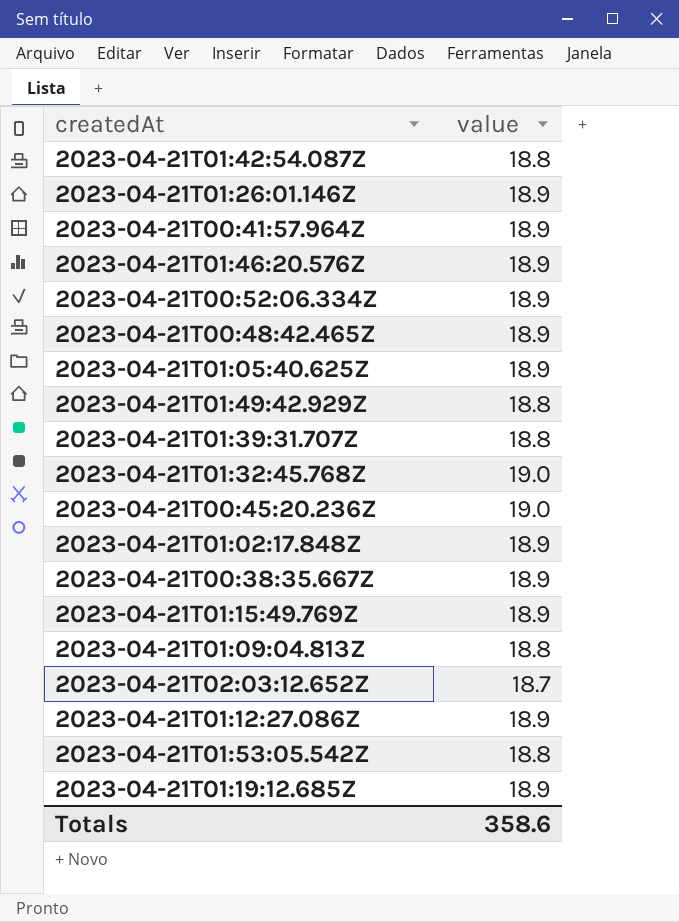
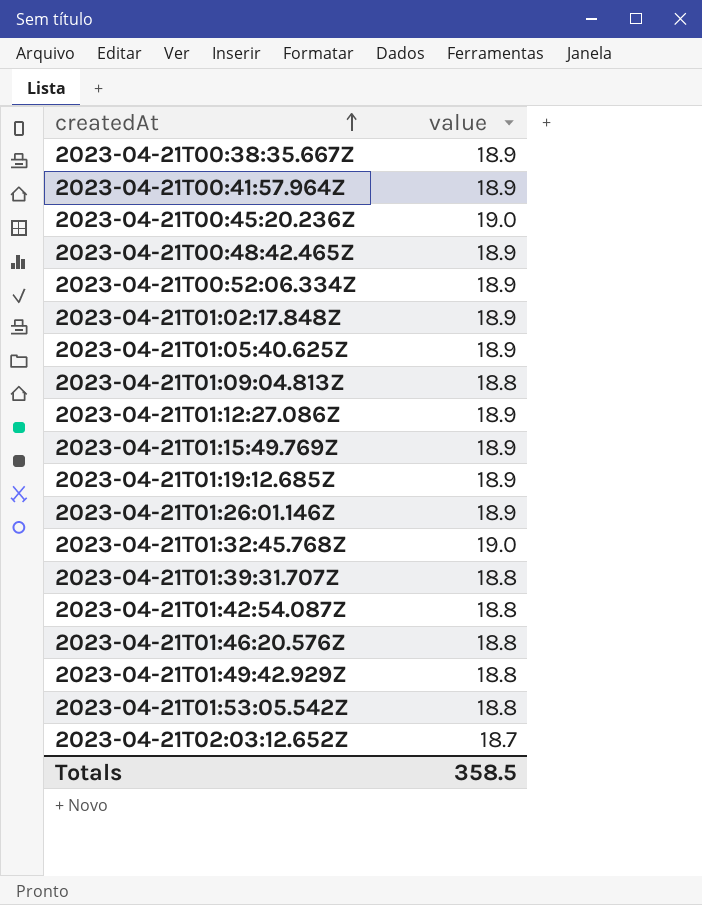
row order: none -> createdAt ascending
2023-04-21T01:46:20.576Z | value: 18.9 -> 18.8
Totals | value: 358.6 -> 358.5

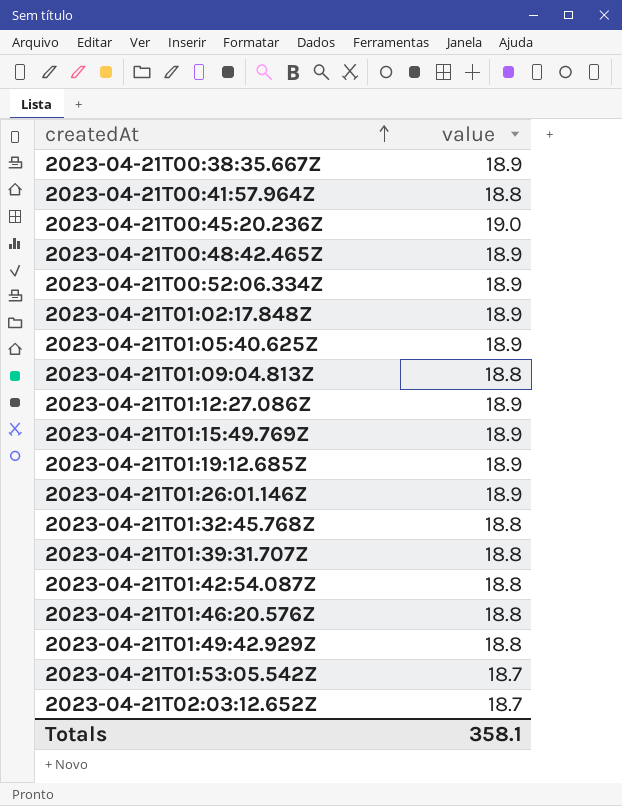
2023-04-21T00:41:57.964Z | value: 18.9 -> 18.8
2023-04-21T01:32:45.768Z | value: 19.0 -> 18.8
2023-04-21T01:53:05.542Z | value: 18.8 -> 18.7
Totals | value: 358.5 -> 358.1

